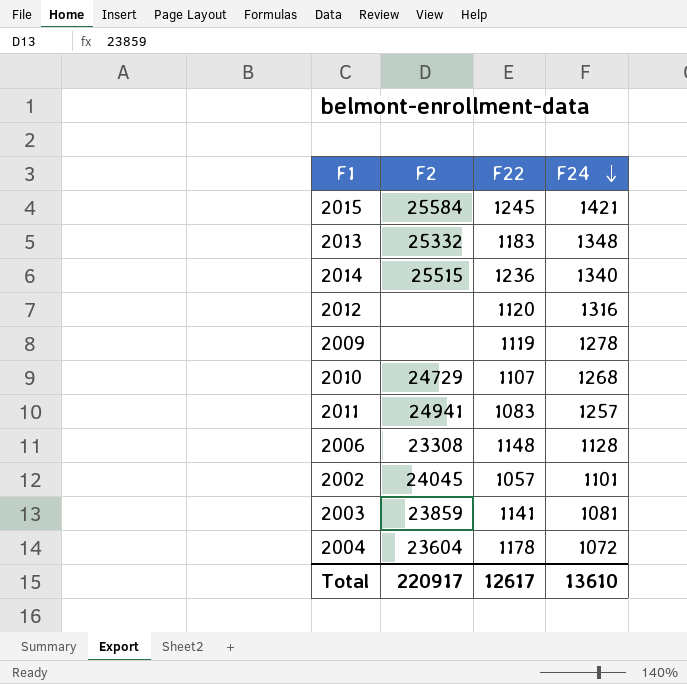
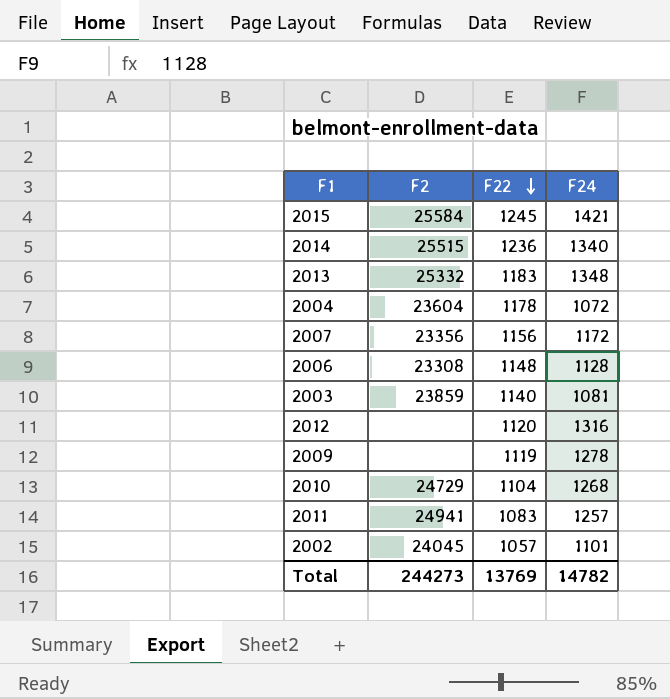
row order: F24 descending -> F22 descending
row 2007: none -> 23356 | 1156 | 1172
2003 | F22: 1141 -> 1140
2010 | F22: 1107 -> 1104
Total | F2: 220917 -> 244273
Total | F22: 12617 -> 13769
Total | F24: 13610 -> 14782

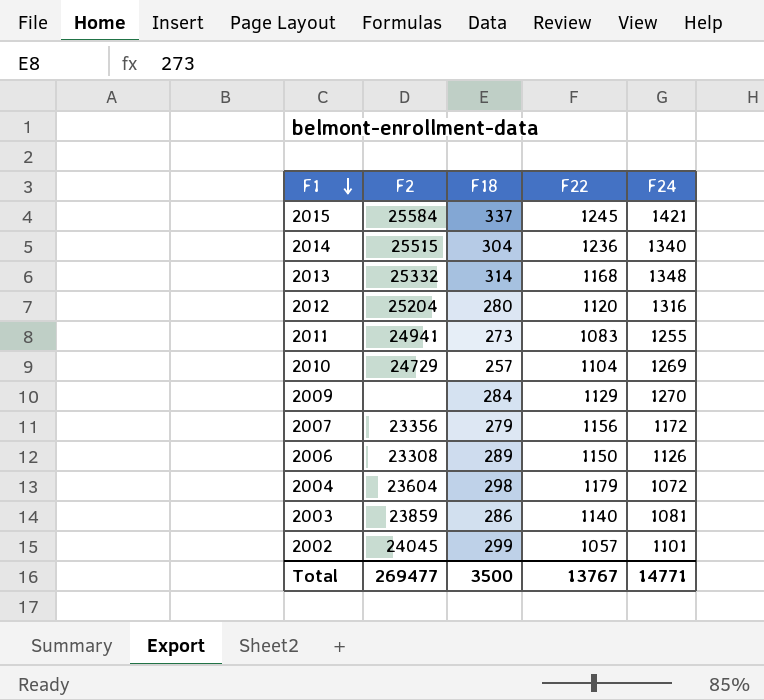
row order: F22 descending -> F1 descending
column F18 | position: none -> 3
2013 | F22: 1183 -> 1168
2012 | F2: none -> 25204
2011 | F24: 1257 -> 1255
2010 | F24: 1268 -> 1269
2009 | F22: 1119 -> 1129
2009 | F24: 1278 -> 1270
2006 | F22: 1148 -> 1150
2006 | F24: 1128 -> 1126
2004 | F22: 1178 -> 1179
Total | F2: 244273 -> 269477
Total | F22: 13769 -> 13767
Total | F24: 14782 -> 14771

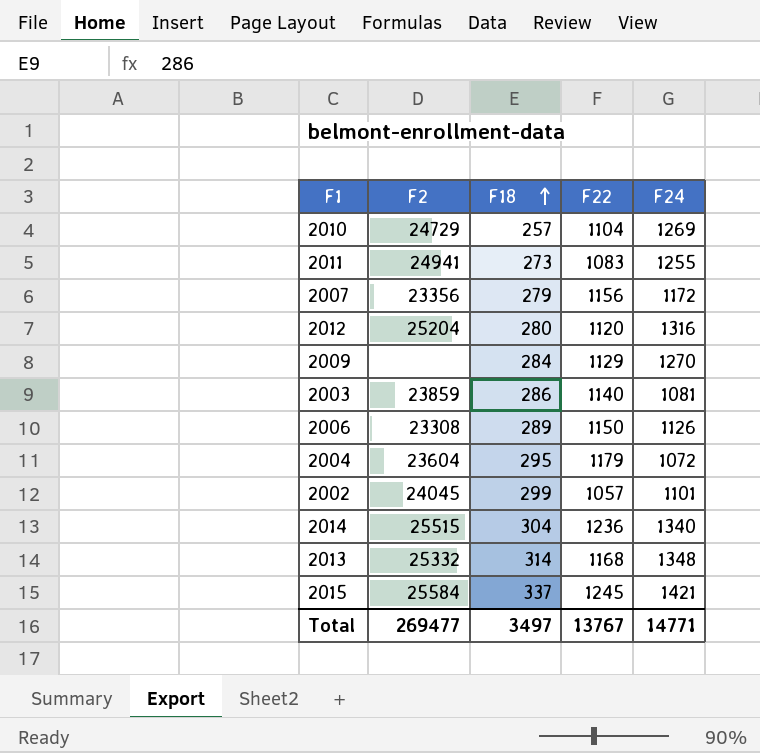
row order: F1 descending -> F18 ascending
2004 | F18: 298 -> 295
Total | F18: 3500 -> 3497

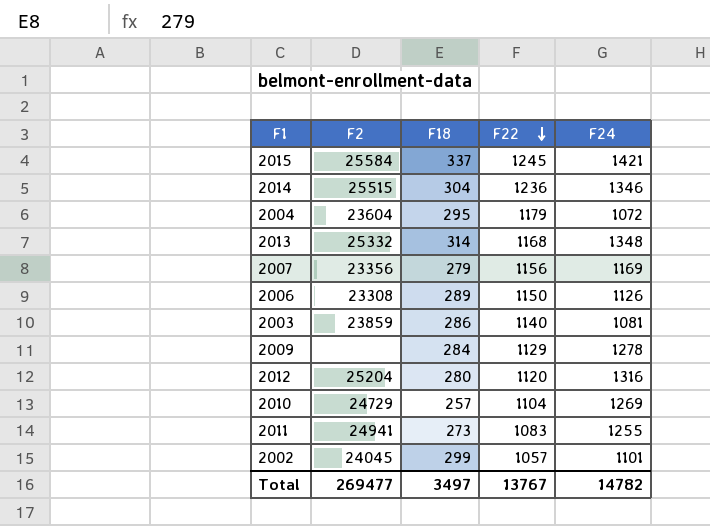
row order: F18 ascending -> F22 descending
2014 | F24: 1340 -> 1346
2007 | F24: 1172 -> 1169
2009 | F24: 1270 -> 1278
Total | F24: 14771 -> 14782

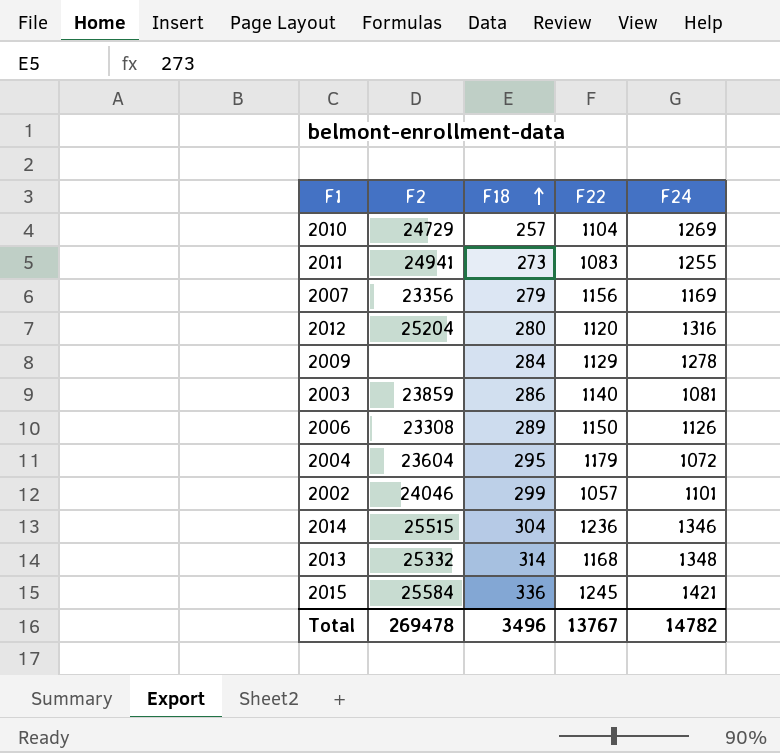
row order: F22 descending -> F18 ascending
2002 | F2: 24045 -> 24046
2015 | F18: 337 -> 336
Total | F2: 269477 -> 269478
Total | F18: 3497 -> 3496

